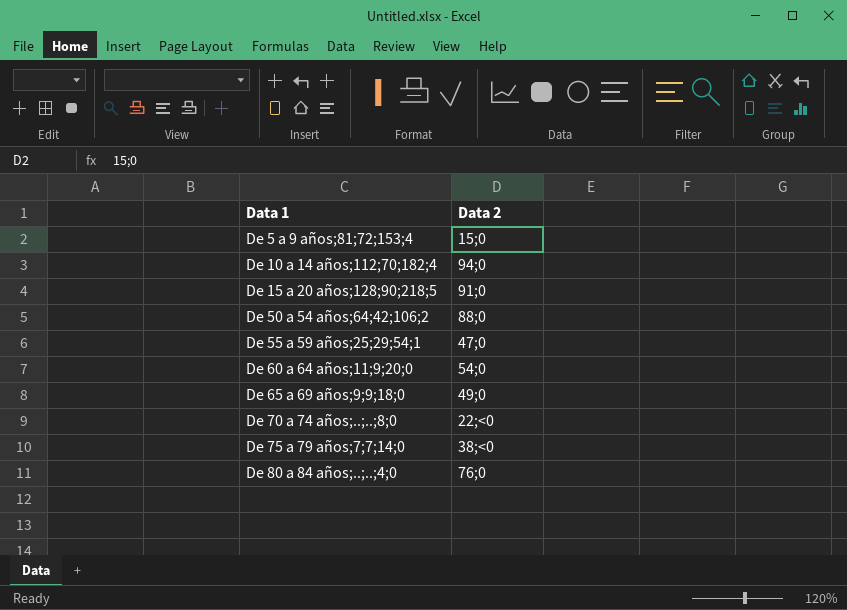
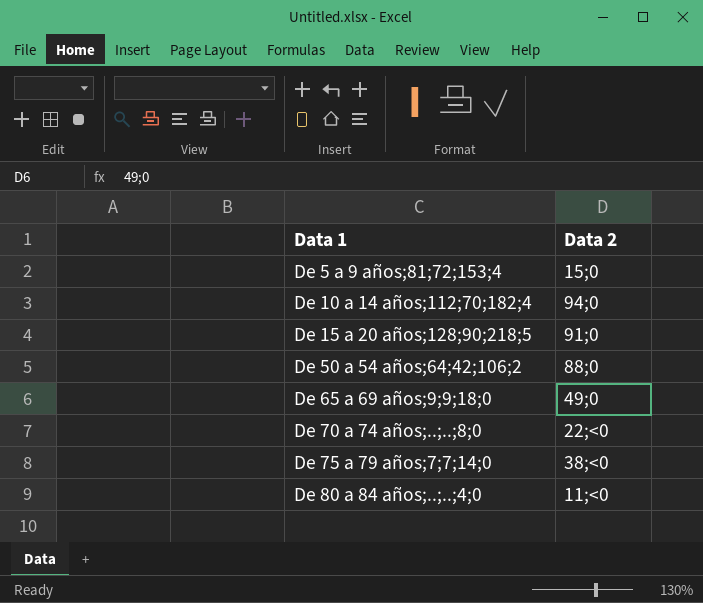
row De 55 a 59 años;25;29;54;1: 47;0 -> none
row De 60 a 64 años;11;9;20;0: 54;0 -> none
De 80 a 84 años;..;..;4;0 | Data 2: 76;0 -> 11;<0

